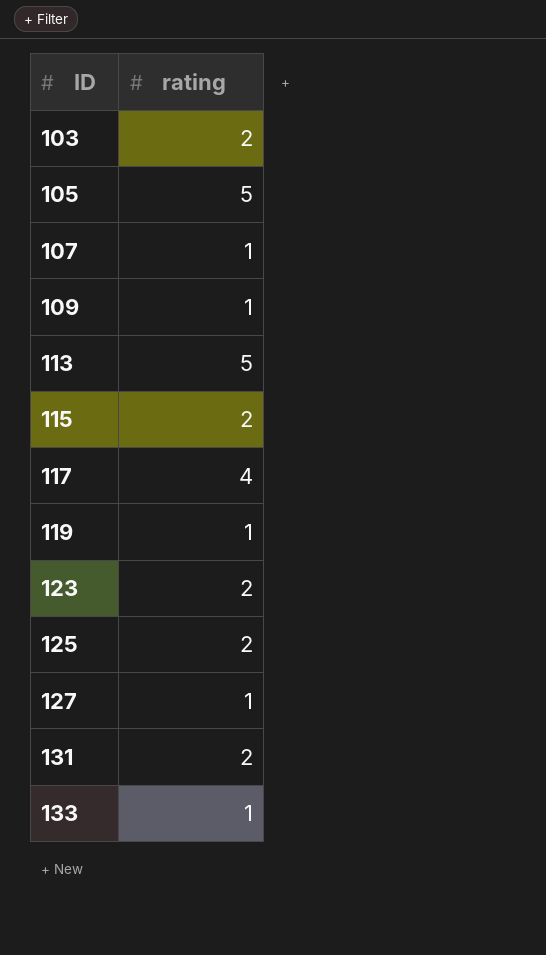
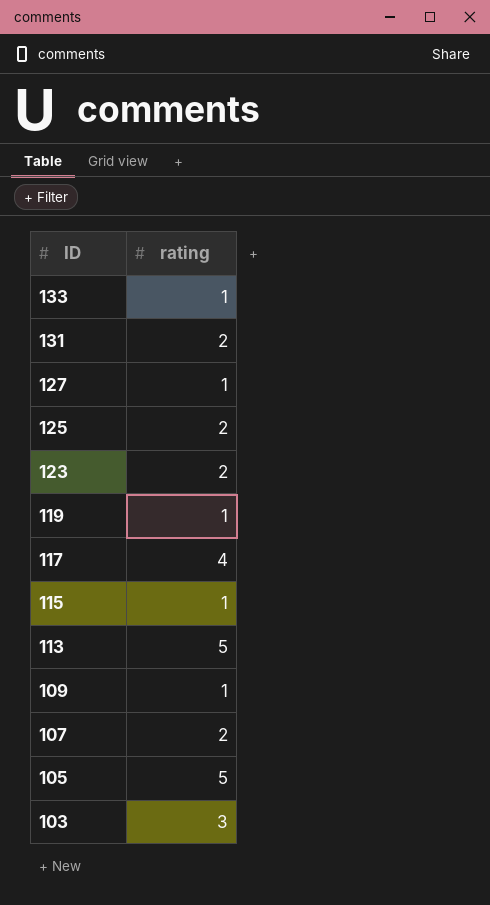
row order: ID ascending -> ID descending
115 | rating: 2 -> 1
107 | rating: 1 -> 2
103 | rating: 2 -> 3

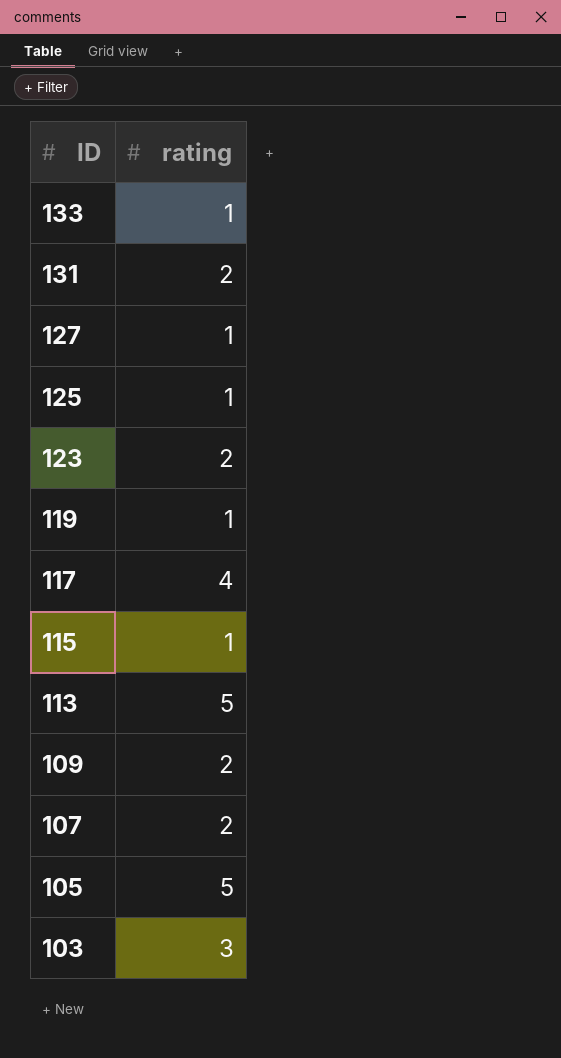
125 | rating: 2 -> 1
109 | rating: 1 -> 2

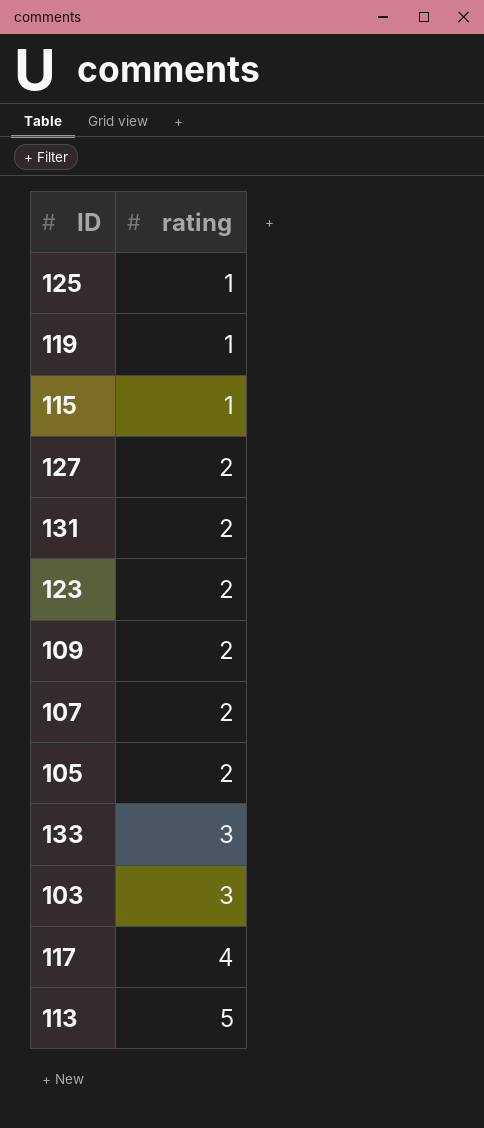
row order: ID descending -> rating ascending
127 | rating: 1 -> 2
105 | rating: 5 -> 2
133 | rating: 1 -> 3

